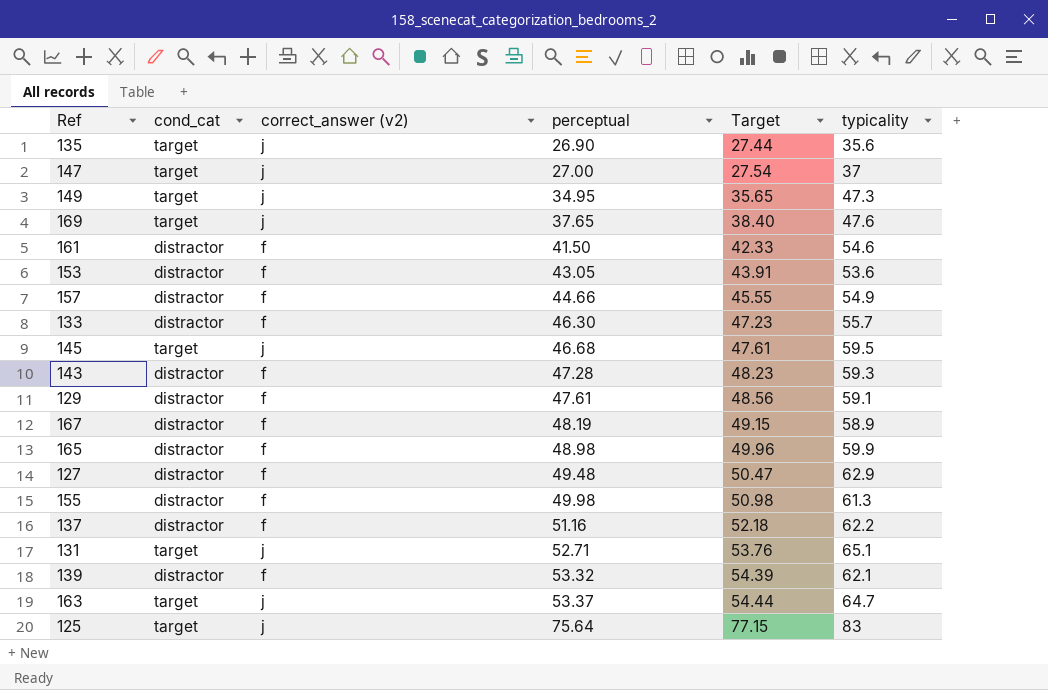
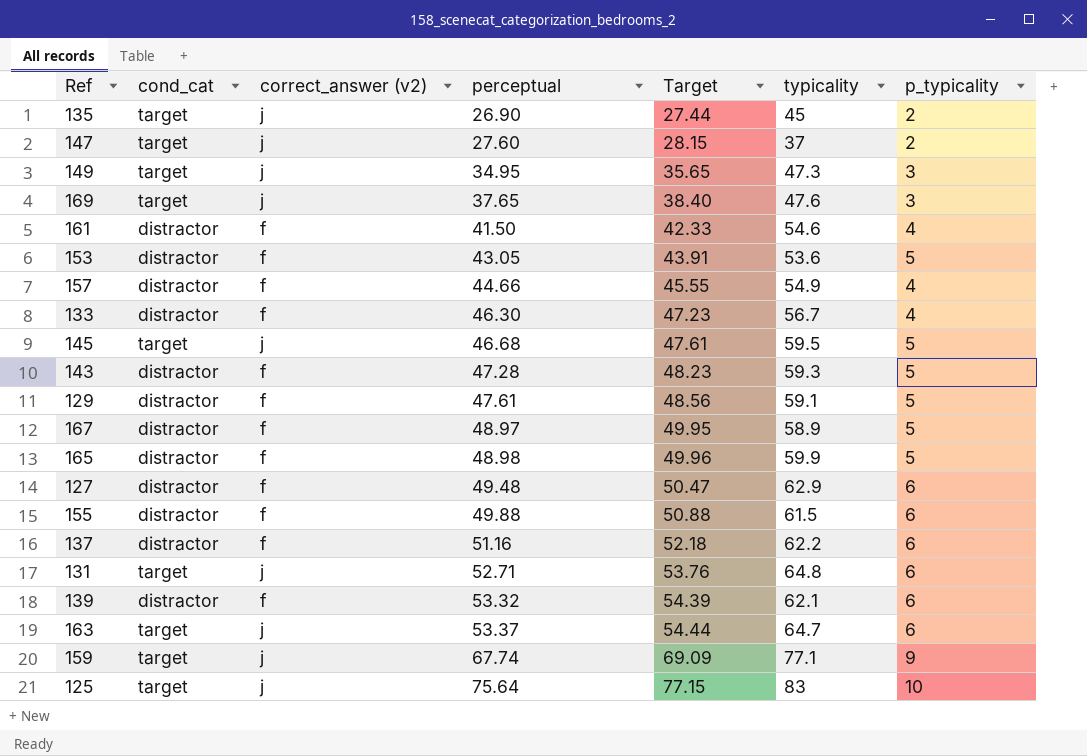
column p_typicality | position: none -> 7
135 | typicality: 35.6 -> 45
147 | perceptual: 27.00 -> 27.60
147 | Target: 27.54 -> 28.15
133 | typicality: 55.7 -> 56.7
167 | perceptual: 48.19 -> 48.97
167 | Target: 49.15 -> 49.95
155 | perceptual: 49.98 -> 49.88
155 | Target: 50.98 -> 50.88
155 | typicality: 61.3 -> 61.5
131 | typicality: 65.1 -> 64.8
row 159: none -> target | j | 67.74 | 69.09 | 77.1 | 9

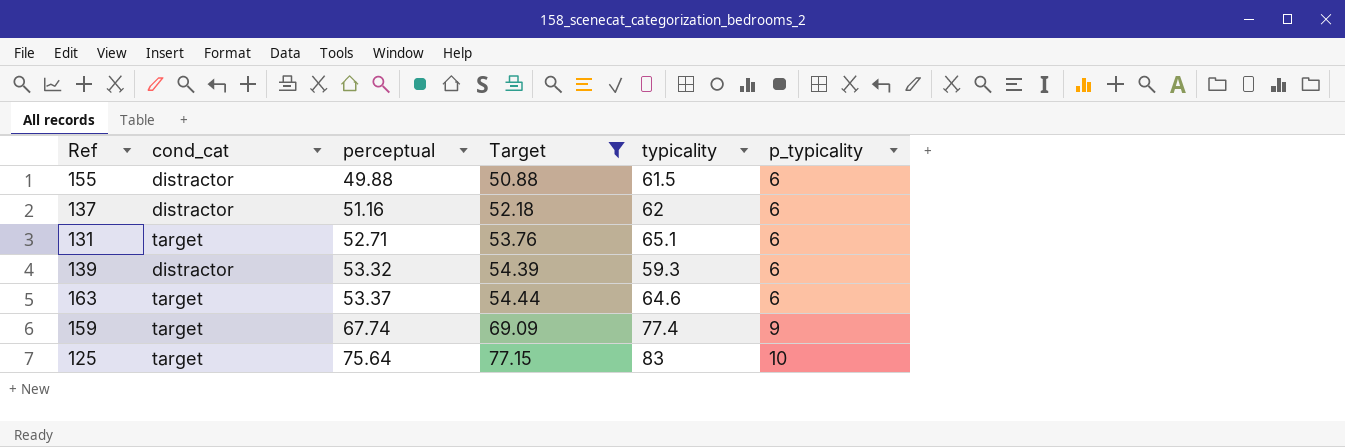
filter: none -> Target >= 50.88
column correct_answer (v2) | position: 3 -> none
137 | typicality: 62.2 -> 62
131 | typicality: 64.8 -> 65.1
139 | typicality: 62.1 -> 59.3
163 | typicality: 64.7 -> 64.6
159 | typicality: 77.1 -> 77.4

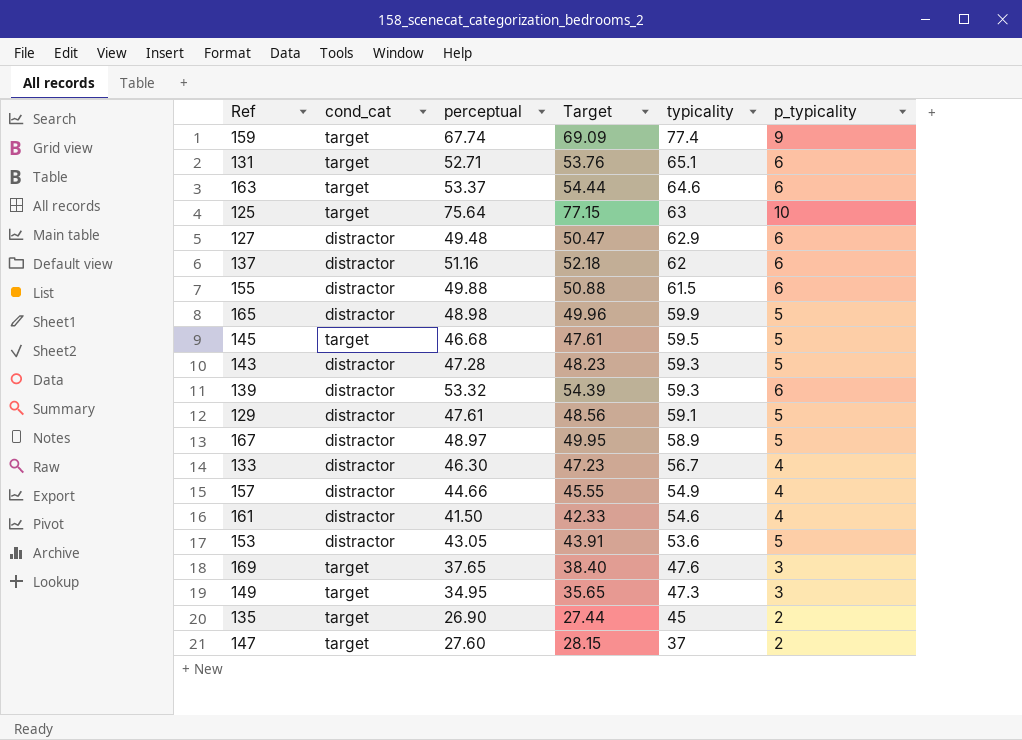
filter: Target >= 50.88 -> none
row order: perceptual ascending -> typicality descending
125 | typicality: 83 -> 63

